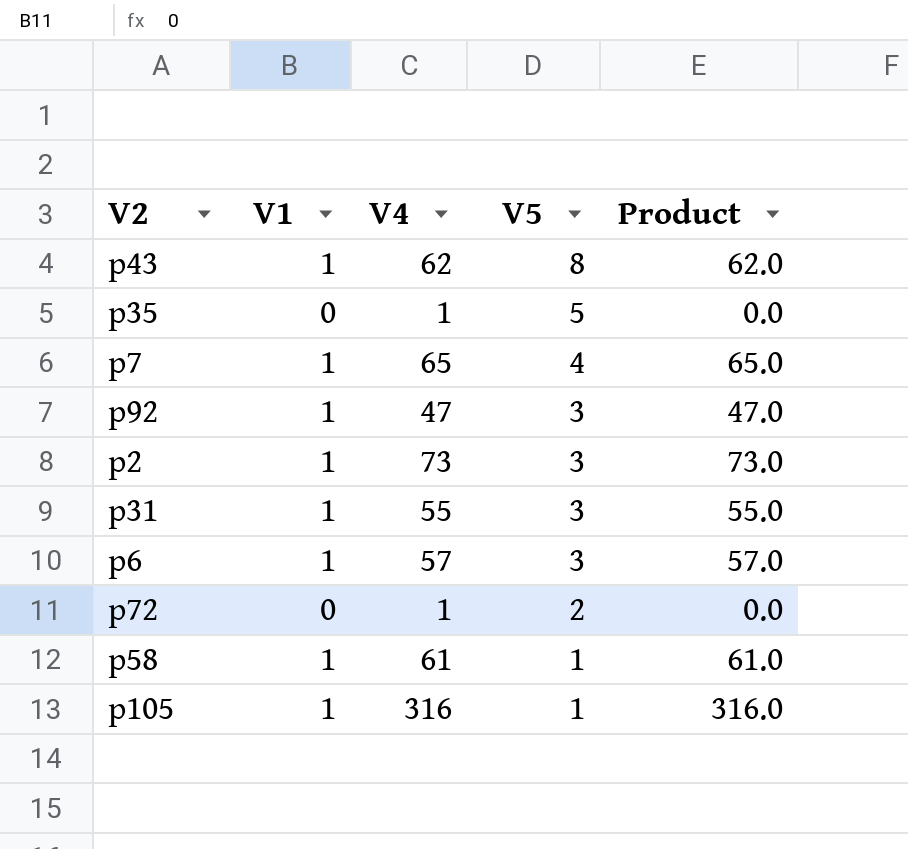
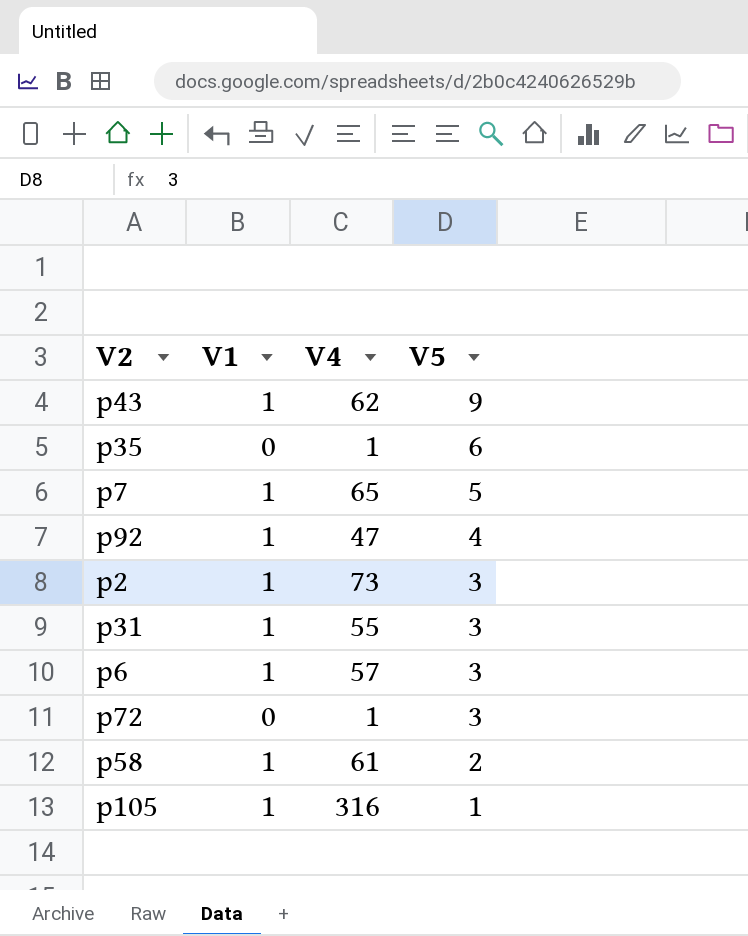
column Product | formula: [V1] * [V4] -> none
p43 | V5: 8 -> 9
p35 | V5: 5 -> 6
p7 | V5: 4 -> 5
p92 | V5: 3 -> 4
p72 | V5: 2 -> 3
p58 | V5: 1 -> 2

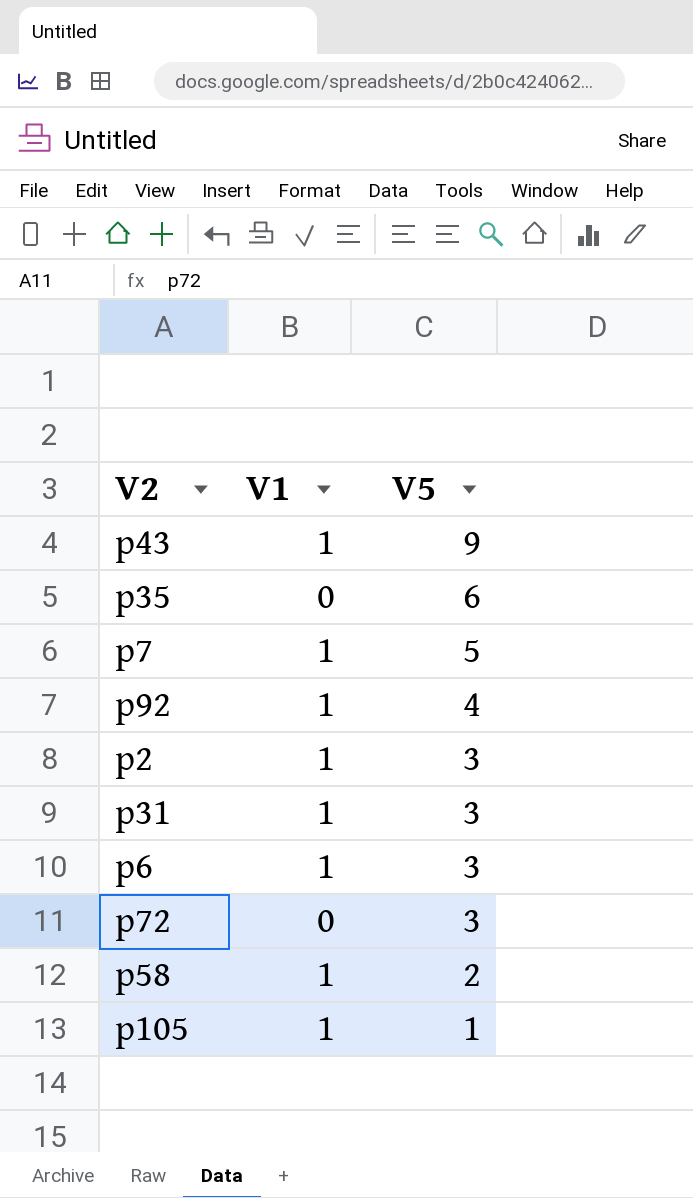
column V4 | position: 3 -> none

